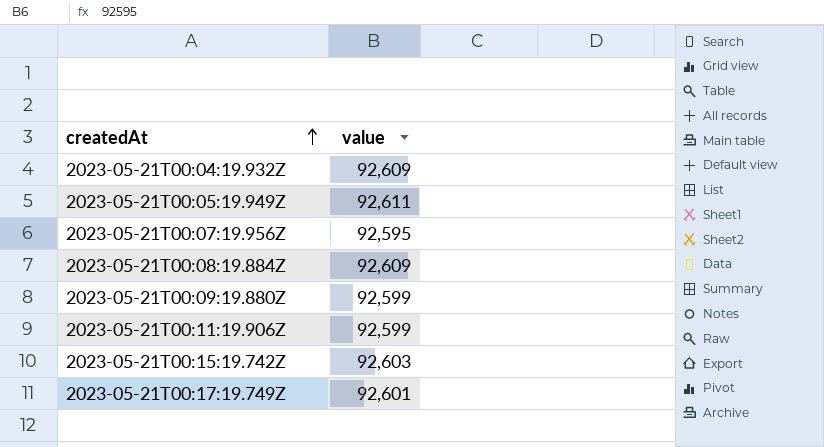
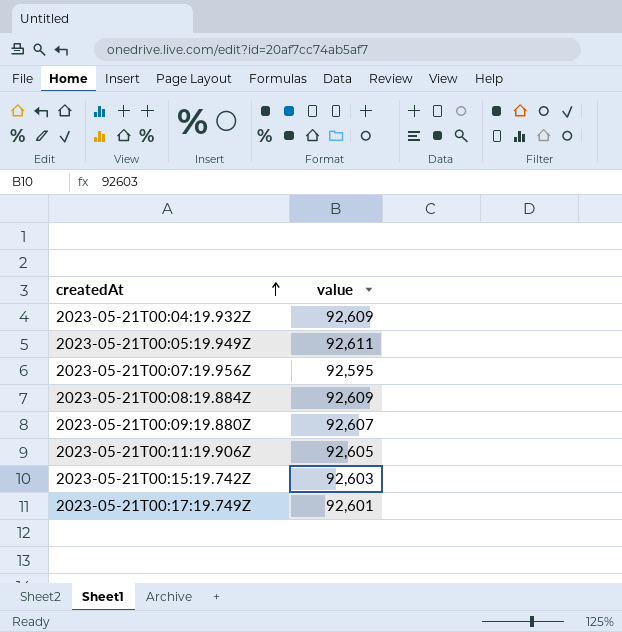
2023-05-21T00:09:19.880Z | value: 92,599 -> 92,607
2023-05-21T00:11:19.906Z | value: 92,599 -> 92,605

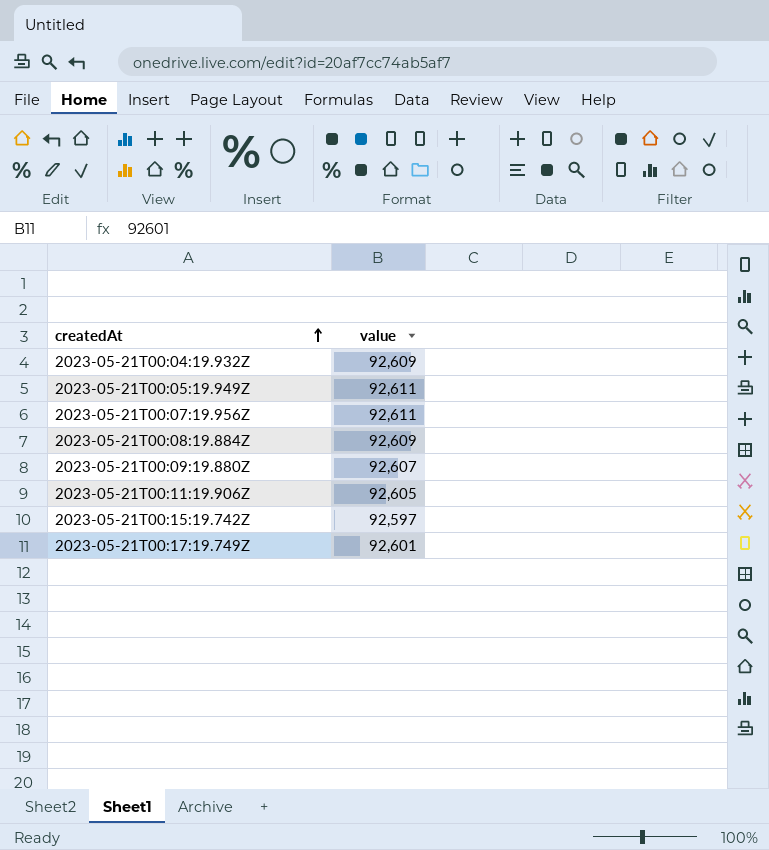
2023-05-21T00:07:19.956Z | value: 92,595 -> 92,611
2023-05-21T00:15:19.742Z | value: 92,603 -> 92,597

